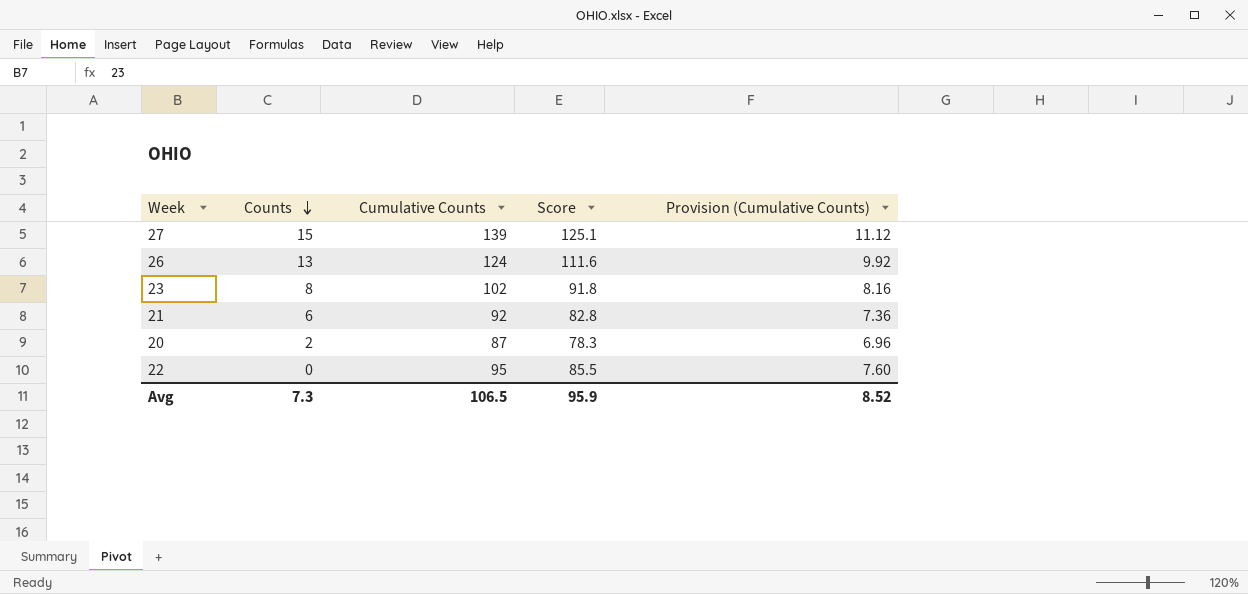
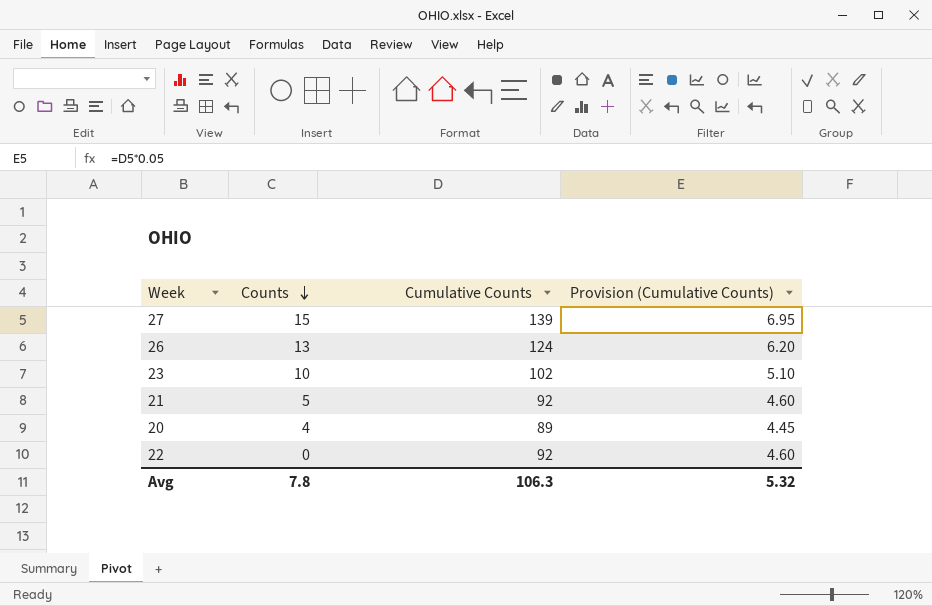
column Score | formula: [Cumulative Counts] * 0.9 -> none
column Provision (Cumulative Counts) | formula: [Cumulative Counts] * 0.08 -> [Cumulative Counts] * 0.05
23 | Counts: 8 -> 10
21 | Counts: 6 -> 5
20 | Counts: 2 -> 4
20 | Cumulative Counts: 87 -> 89
22 | Cumulative Counts: 95 -> 92
Avg | Counts: 7.3 -> 7.8
Avg | Cumulative Counts: 106.5 -> 106.3
Avg | Provision (Cumulative Counts): 8.52 -> 5.32

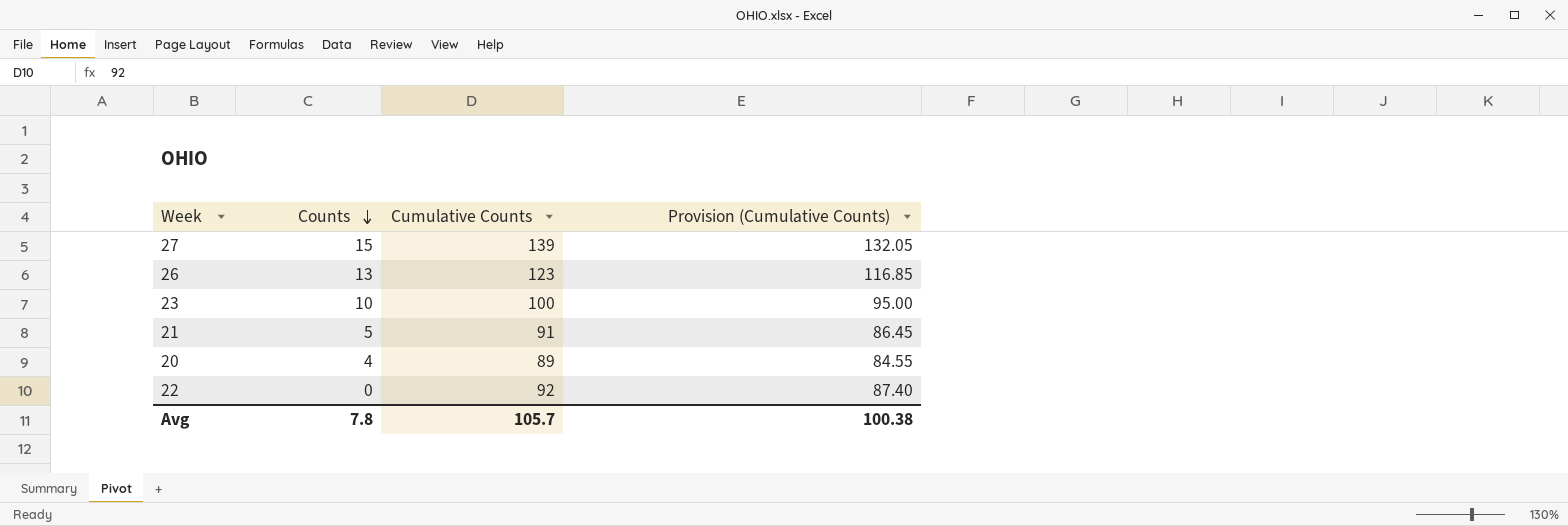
column Provision (Cumulative Counts) | formula: [Cumulative Counts] * 0.05 -> [Cumulative Counts] * 0.95
26 | Cumulative Counts: 124 -> 123
23 | Cumulative Counts: 102 -> 100
21 | Cumulative Counts: 92 -> 91
Avg | Cumulative Counts: 106.3 -> 105.7
Avg | Provision (Cumulative Counts): 5.32 -> 100.38

